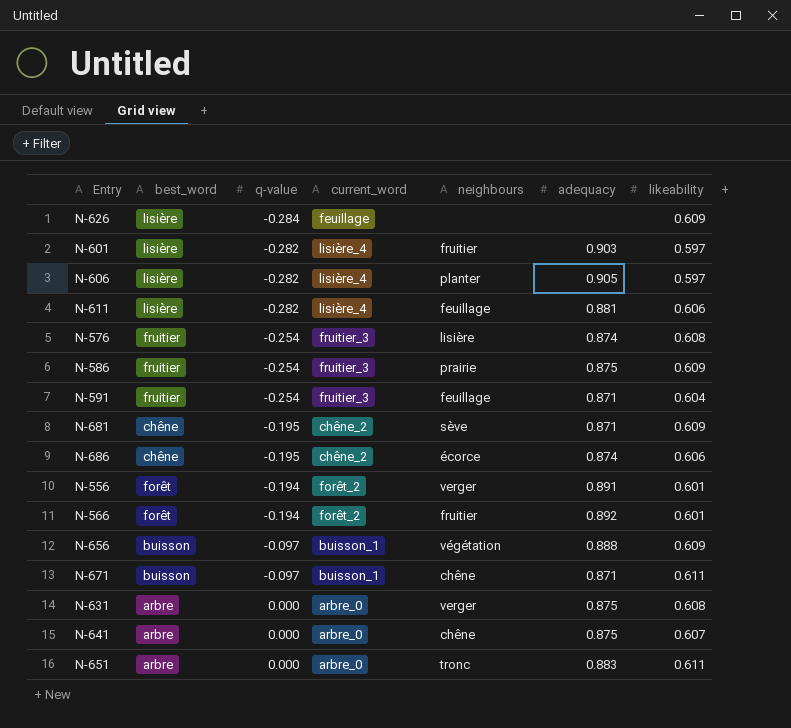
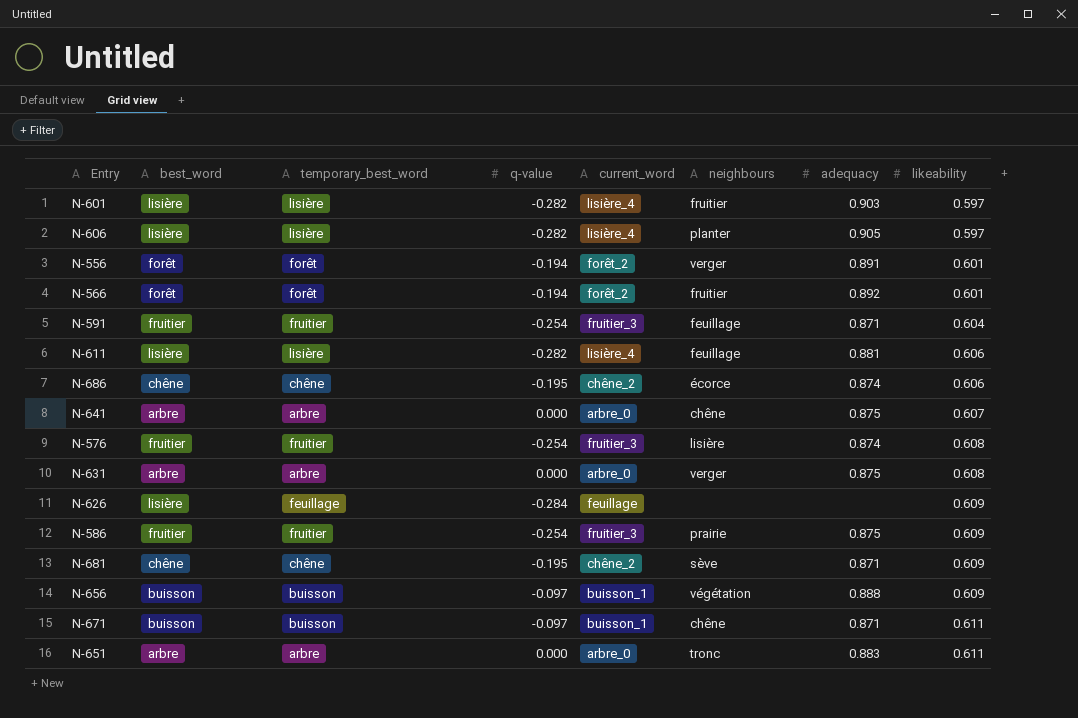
row order: q-value ascending -> likeability ascending
column temporary_best_word | position: none -> 3

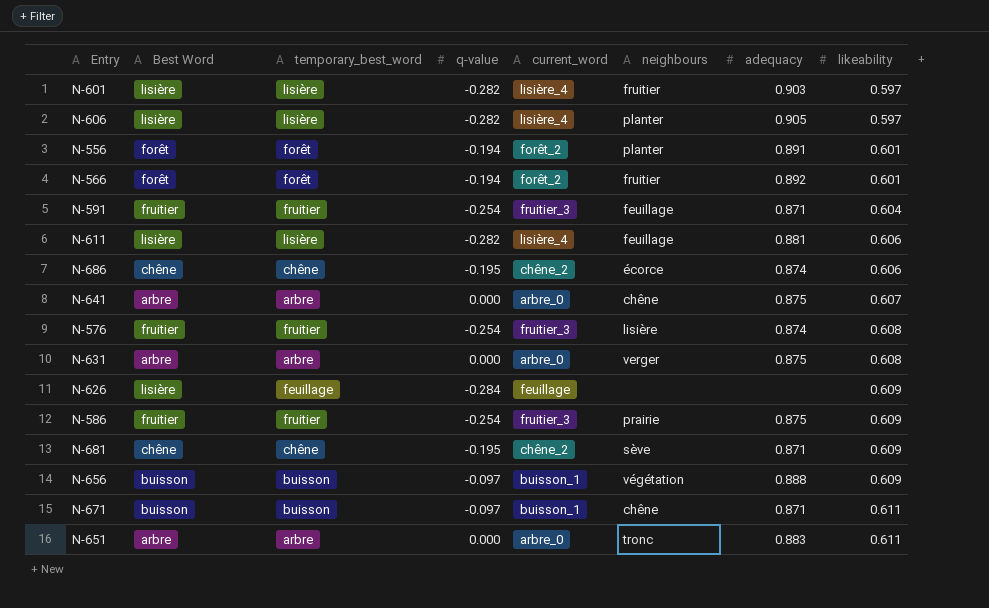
column name: best_word -> Best Word
N-556 | neighbours: verger -> planter

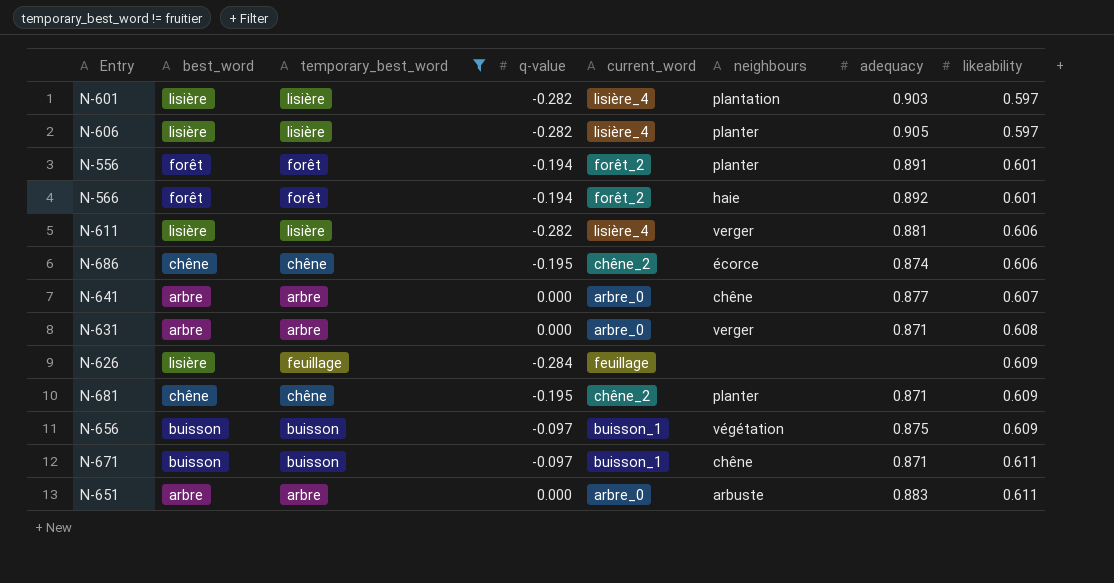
filter: none -> temporary_best_word != fruitier
column name: Best Word -> best_word
N-601 | neighbours: fruitier -> plantation
N-566 | neighbours: fruitier -> haie
N-611 | neighbours: feuillage -> verger
N-641 | adequacy: 0.875 -> 0.877
N-631 | adequacy: 0.875 -> 0.871
N-681 | neighbours: sève -> planter
N-656 | adequacy: 0.888 -> 0.875
N-651 | neighbours: tronc -> arbuste

